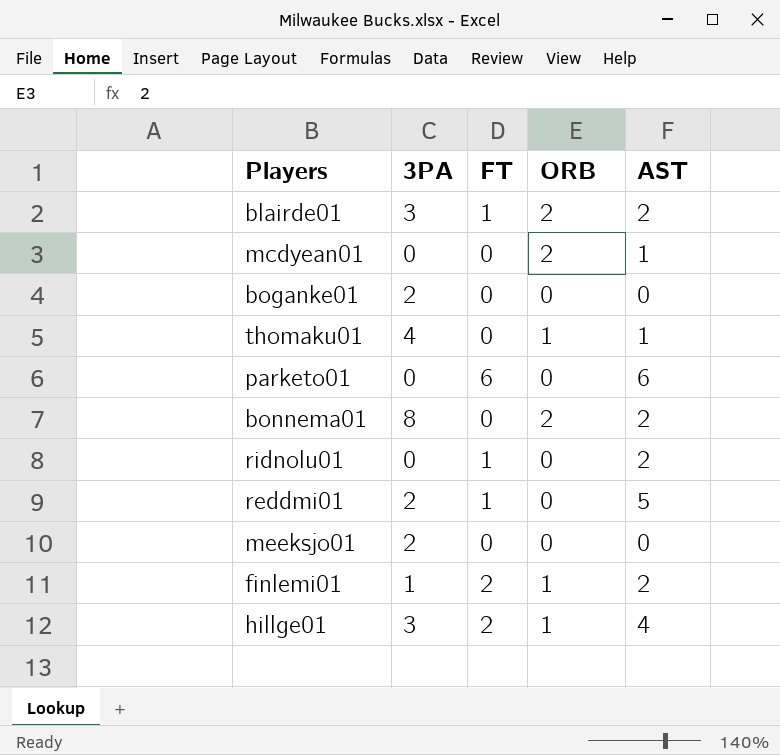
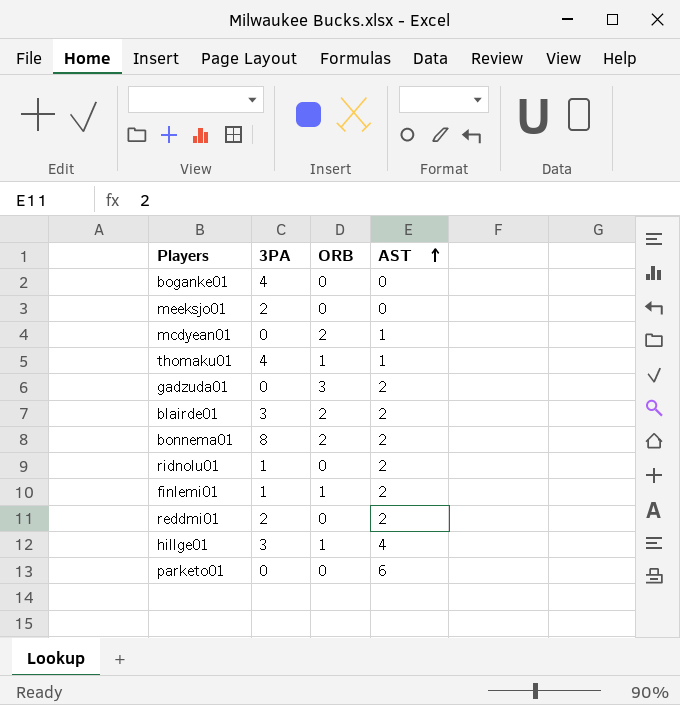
row order: none -> AST ascending
column FT | position: 3 -> none
boganke01 | 3PA: 2 -> 4
row gadzuda01: none -> 0 | 3 | 2
ridnolu01 | 3PA: 0 -> 1
reddmi01 | AST: 5 -> 2

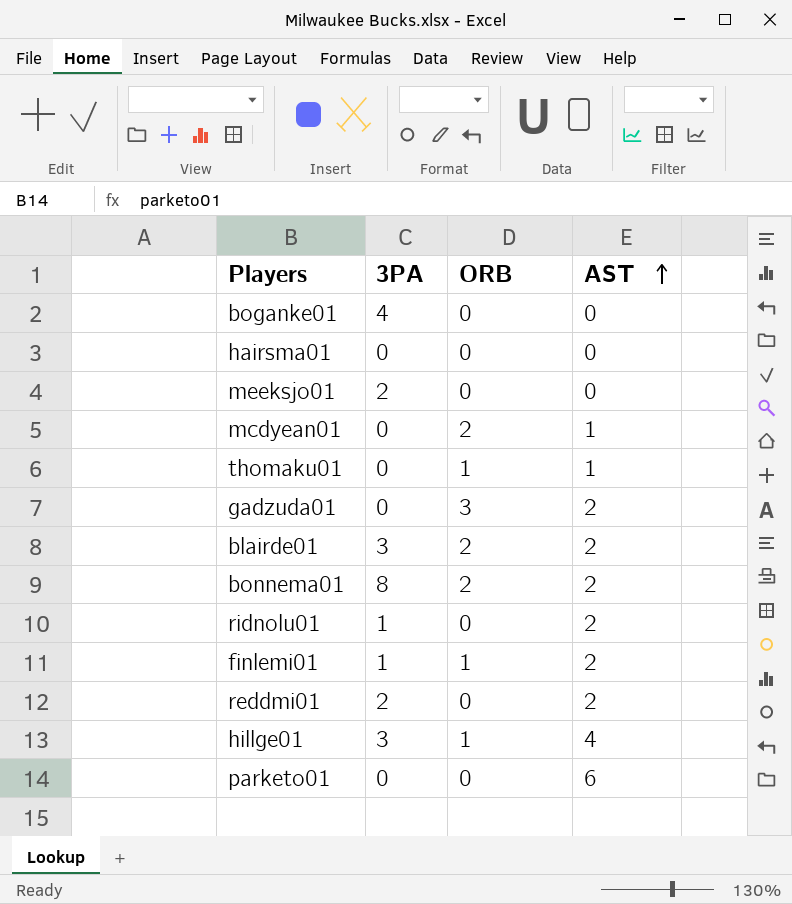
row hairsma01: none -> 0 | 0 | 0
thomaku01 | 3PA: 4 -> 0

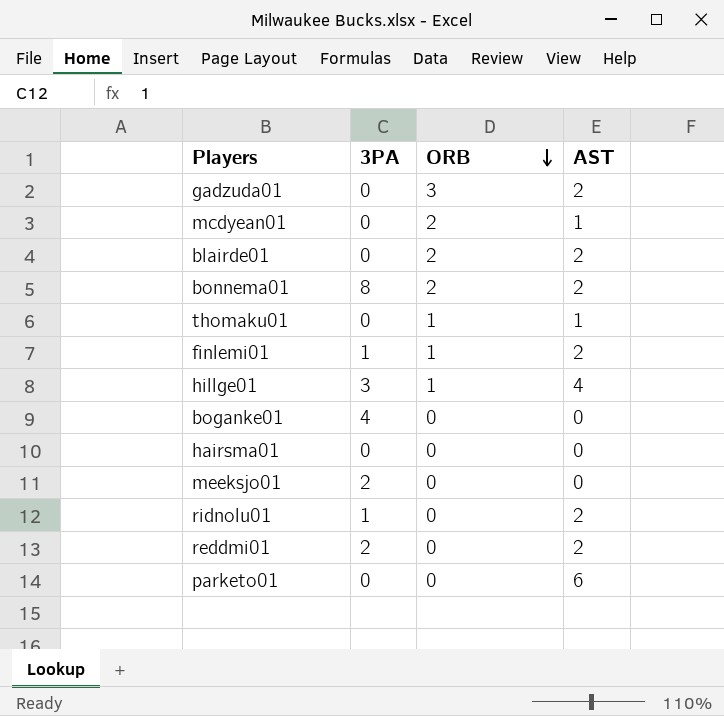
row order: AST ascending -> ORB descending
blairde01 | 3PA: 3 -> 0

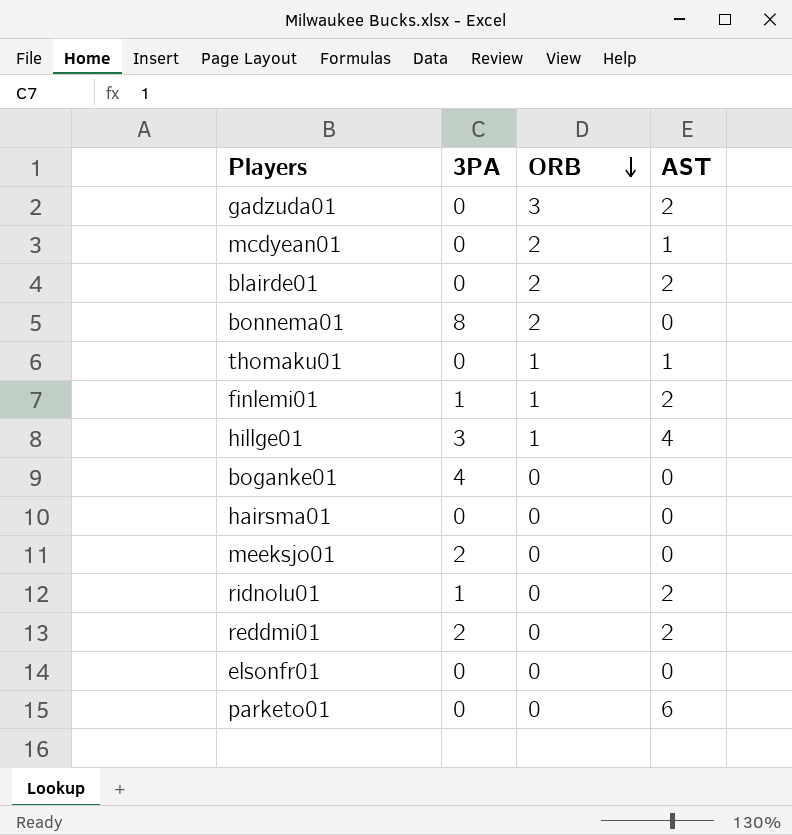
bonnema01 | AST: 2 -> 0
row elsonfr01: none -> 0 | 0 | 0

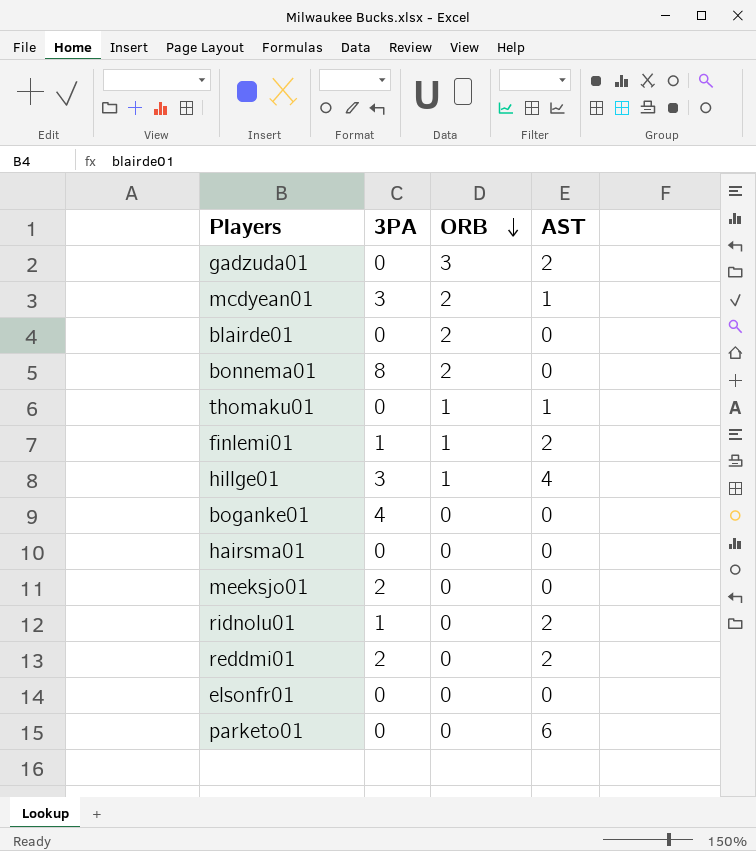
mcdyean01 | 3PA: 0 -> 3
blairde01 | AST: 2 -> 0

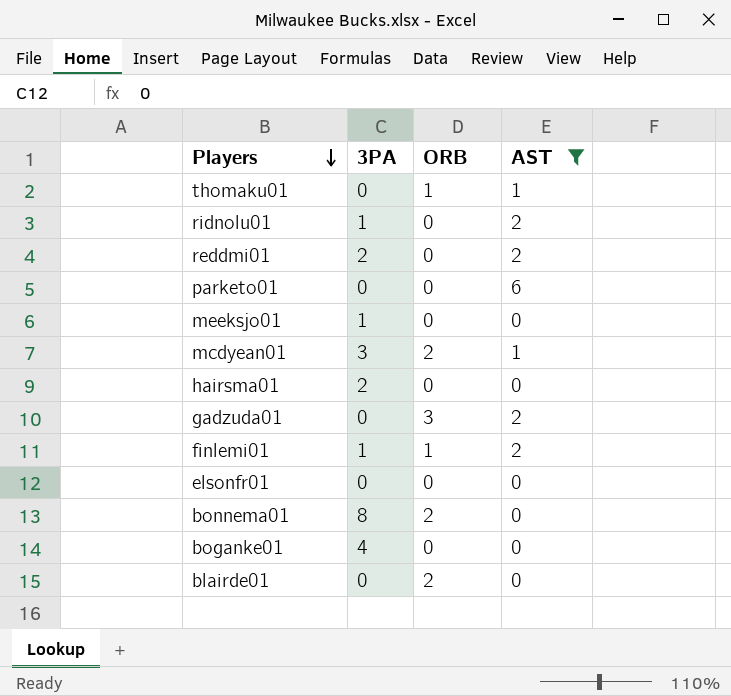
filter: none -> AST != 4
row order: ORB descending -> Players descending
meeksjo01 | 3PA: 2 -> 1
hairsma01 | 3PA: 0 -> 2

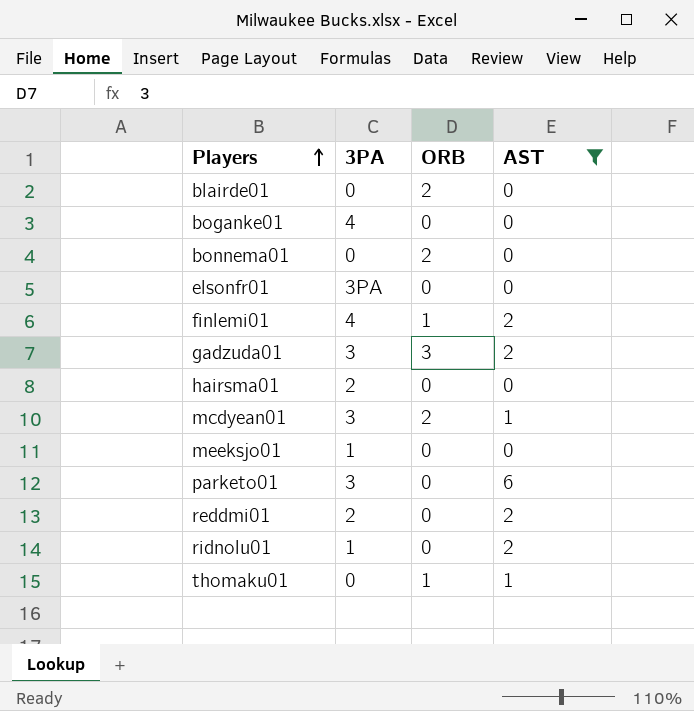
row order: Players descending -> Players ascending
bonnema01 | 3PA: 8 -> 0
elsonfr01 | 3PA: 0 -> 3PA
finlemi01 | 3PA: 1 -> 4
gadzuda01 | 3PA: 0 -> 3
parketo01 | 3PA: 0 -> 3

